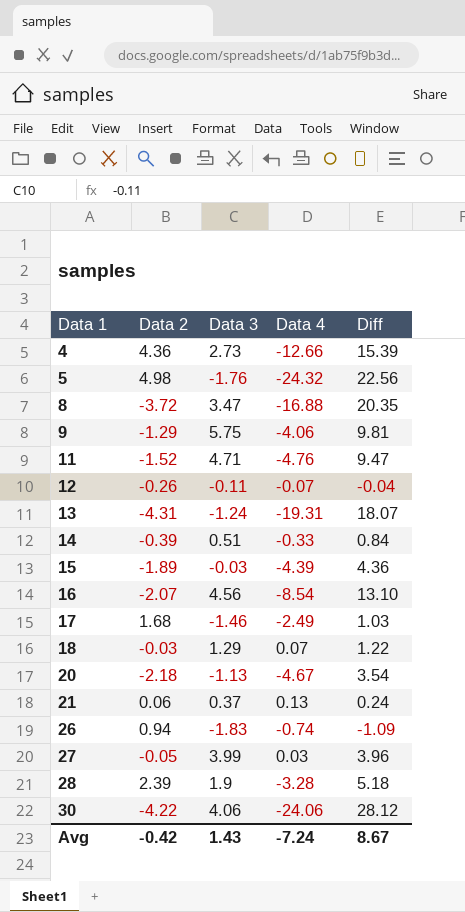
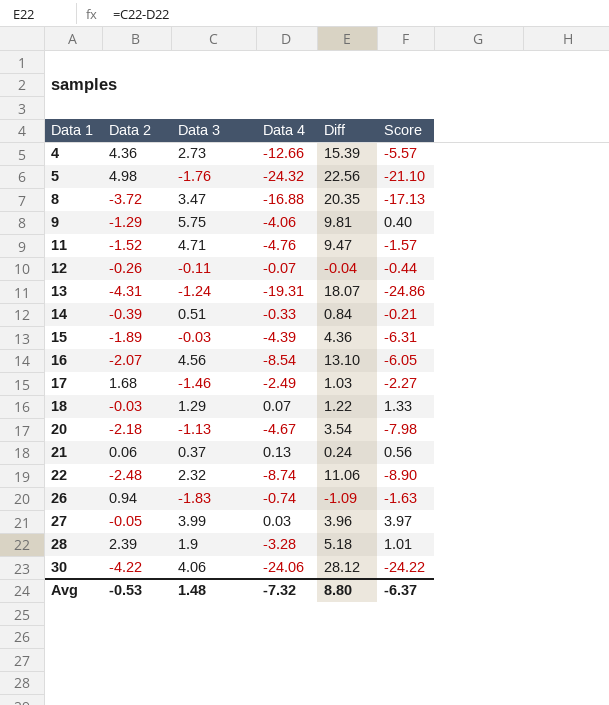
column Score | formula: none -> [Data 2] + [Data 3] + [Data 4]
row 22: none -> -2.48 | 2.32 | -8.74 | 11.06 | -8.90
Avg | Data 2: -0.42 -> -0.53
Avg | Data 3: 1.43 -> 1.48
Avg | Data 4: -7.24 -> -7.32
Avg | Diff: 8.67 -> 8.80

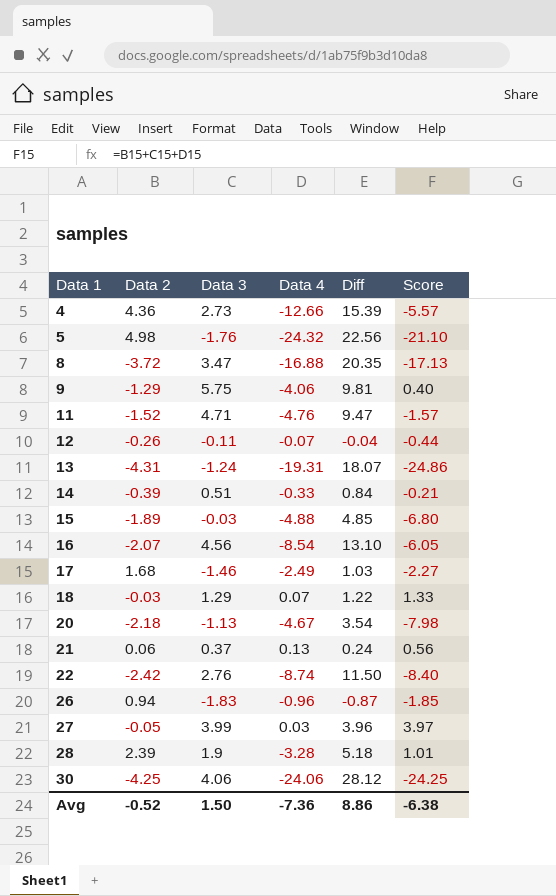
15 | Data 4: -4.39 -> -4.88
15 | Diff: 4.36 -> 4.85
15 | Score: -6.31 -> -6.80
22 | Data 2: -2.48 -> -2.42
22 | Data 3: 2.32 -> 2.76
22 | Diff: 11.06 -> 11.50
22 | Score: -8.90 -> -8.40
26 | Data 4: -0.74 -> -0.96
26 | Diff: -1.09 -> -0.87
26 | Score: -1.63 -> -1.85
30 | Data 2: -4.22 -> -4.25
30 | Score: -24.22 -> -24.25
Avg | Data 2: -0.53 -> -0.52
Avg | Data 3: 1.48 -> 1.50
Avg | Data 4: -7.32 -> -7.36
Avg | Diff: 8.80 -> 8.86
Avg | Score: -6.37 -> -6.38

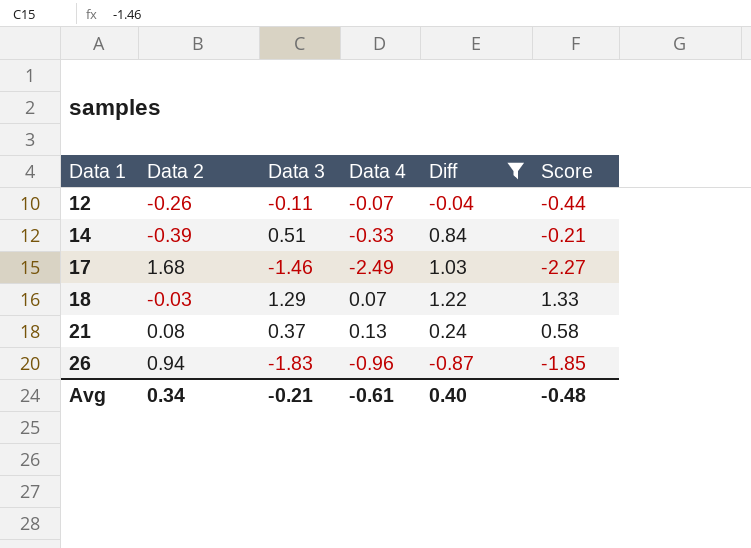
filter: none -> Diff <= 1.22
21 | Data 2: 0.06 -> 0.08
21 | Score: 0.56 -> 0.58
Avg | Data 2: -0.52 -> 0.34
Avg | Data 3: 1.50 -> -0.21
Avg | Data 4: -7.36 -> -0.61
Avg | Diff: 8.86 -> 0.40
Avg | Score: -6.38 -> -0.48

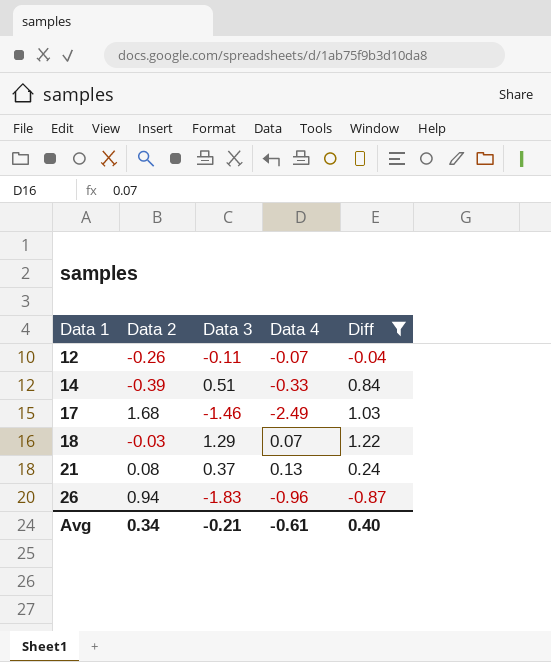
column Score | formula: [Data 2] + [Data 3] + [Data 4] -> none

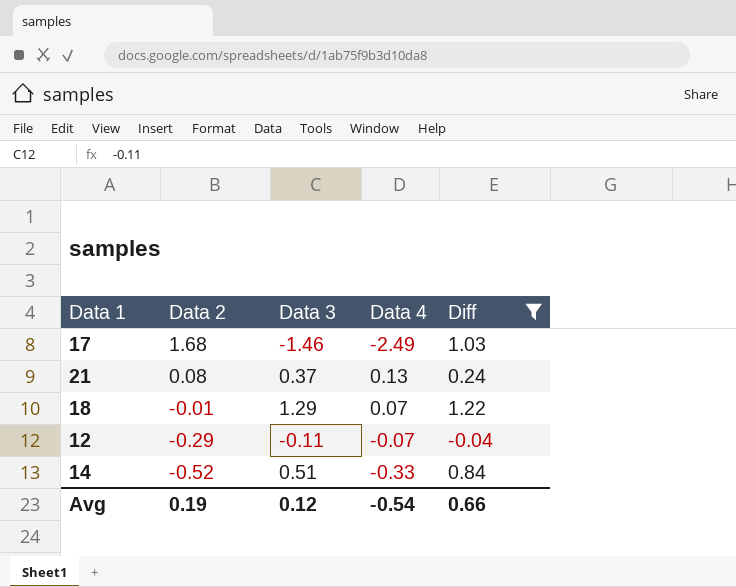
row order: Data 1 ascending -> Data 2 descending
row 26: 0.94 | -1.83 | -0.96 | -0.87 -> none
18 | Data 2: -0.03 -> -0.01
12 | Data 2: -0.26 -> -0.29
14 | Data 2: -0.39 -> -0.52
Avg | Data 2: 0.34 -> 0.19
Avg | Data 3: -0.21 -> 0.12
Avg | Data 4: -0.61 -> -0.54
Avg | Diff: 0.40 -> 0.66

